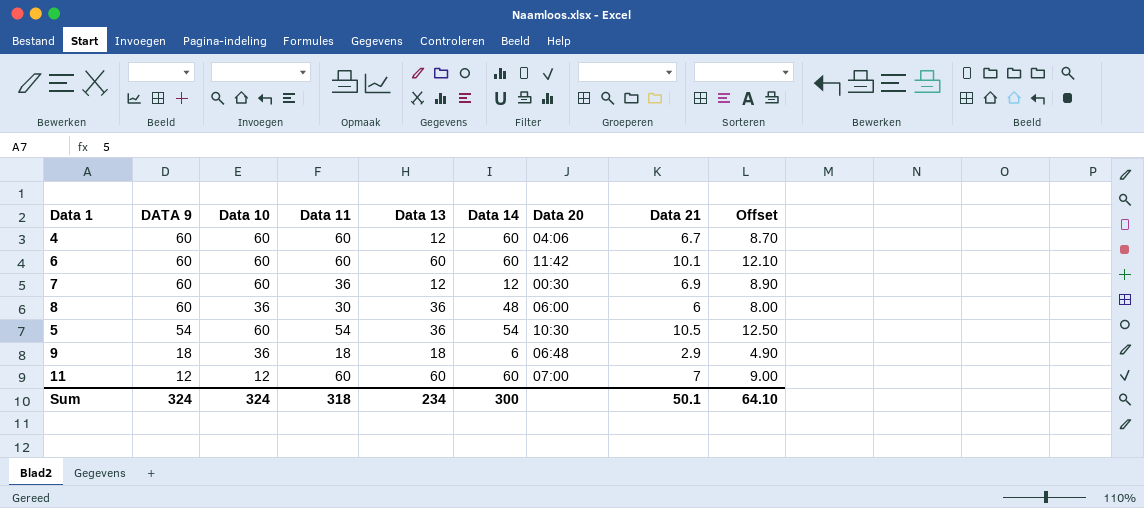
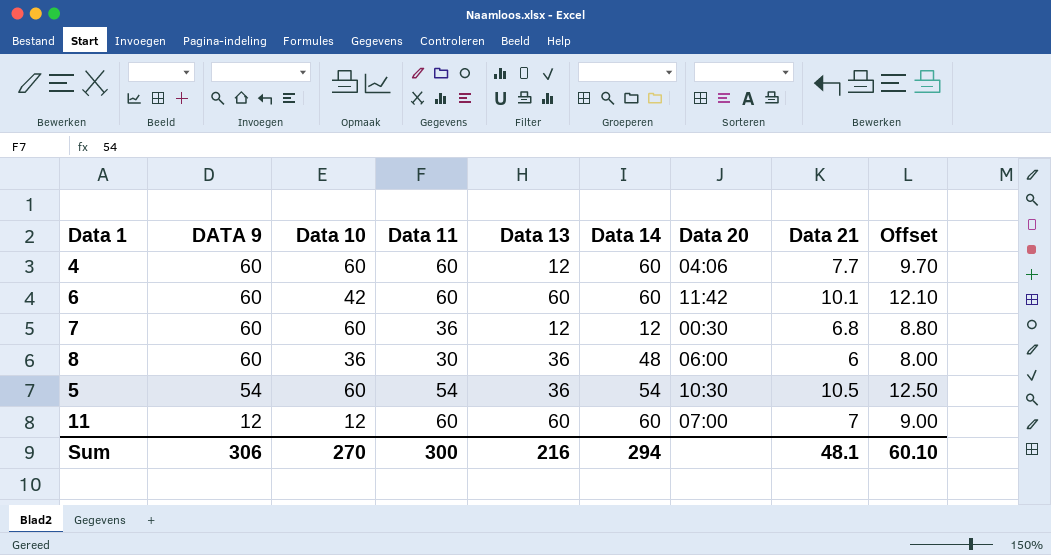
row 9: 18 | 36 | 18 | 18 | 6 | 06:48 | 2.9 | 4.90 -> none
4 | Data 21: 6.7 -> 7.7
4 | Offset: 8.70 -> 9.70
6 | Data 10: 60 -> 42
7 | Data 21: 6.9 -> 6.8
7 | Offset: 8.90 -> 8.80
Sum | DATA 9: 324 -> 306
Sum | Data 10: 324 -> 270
Sum | Data 11: 318 -> 300
Sum | Data 13: 234 -> 216
Sum | Data 14: 300 -> 294
Sum | Data 21: 50.1 -> 48.1
Sum | Offset: 64.10 -> 60.10

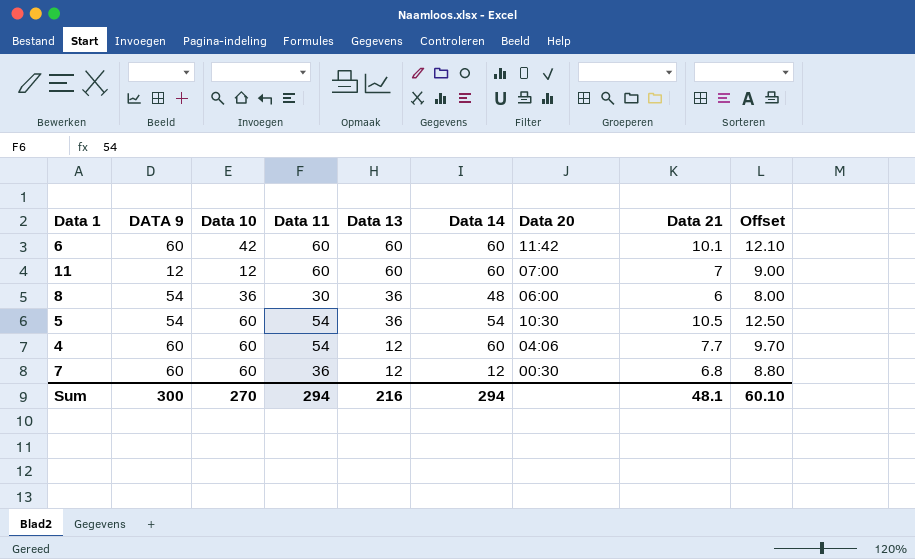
row order: DATA 9 descending -> Data 13 descending
8 | DATA 9: 60 -> 54
4 | Data 11: 60 -> 54
Sum | DATA 9: 306 -> 300
Sum | Data 11: 300 -> 294

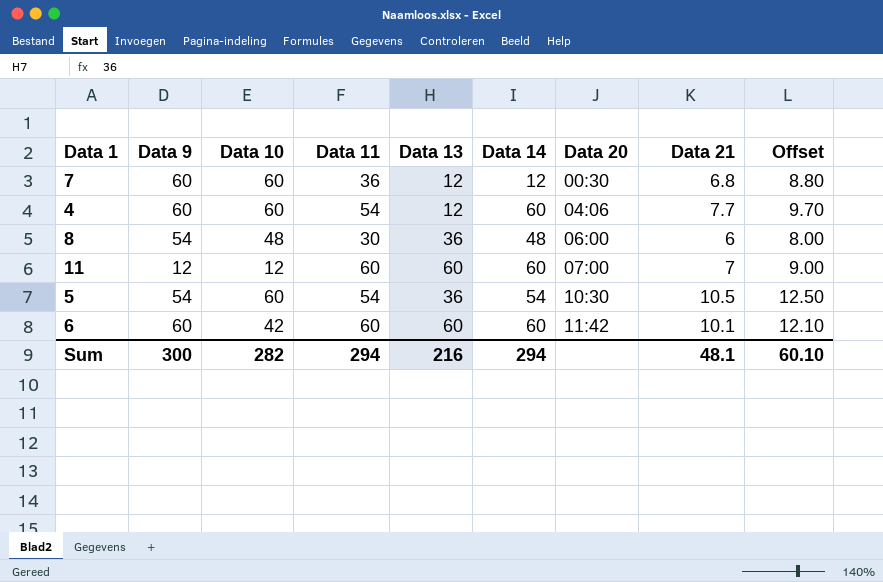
row order: Data 13 descending -> Data 20 ascending
column name: DATA 9 -> Data 9
8 | Data 10: 36 -> 48
Sum | Data 10: 270 -> 282

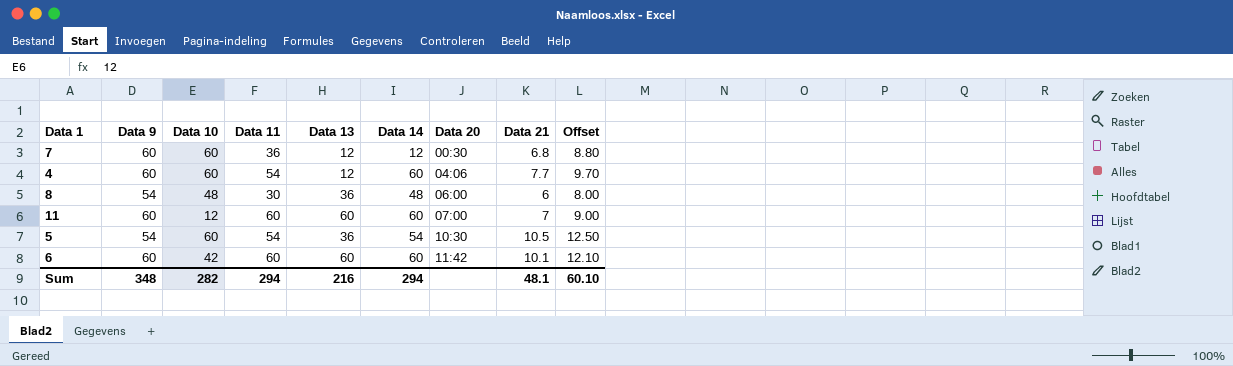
11 | Data 9: 12 -> 60
Sum | Data 9: 300 -> 348

